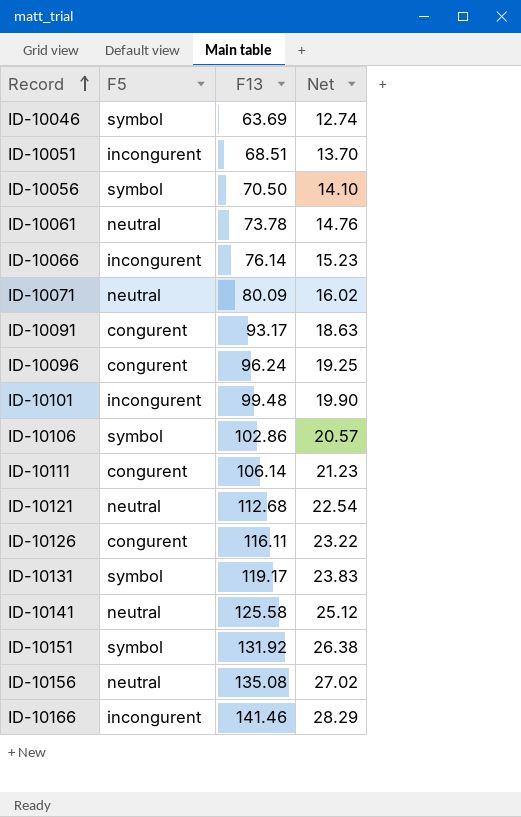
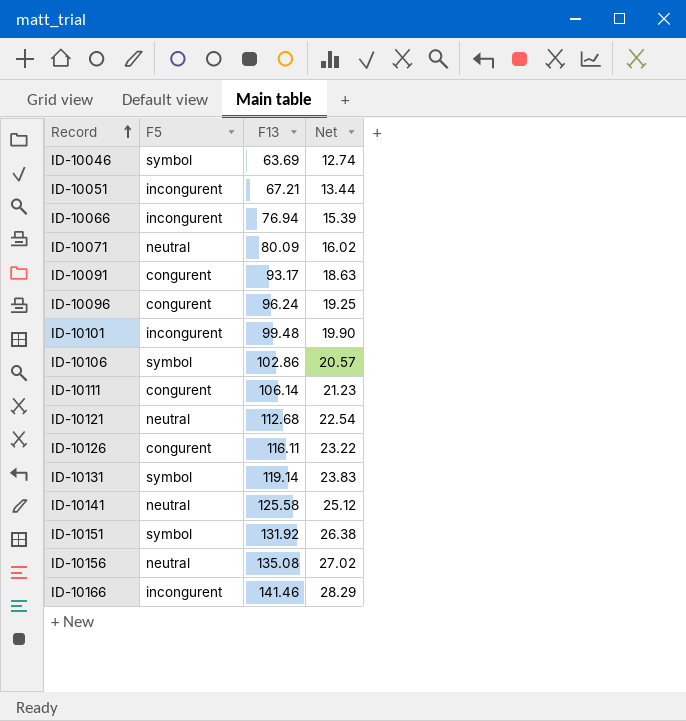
row ID-10056: symbol | 70.50 | 14.10 -> none
row ID-10061: neutral | 73.78 | 14.76 -> none
ID-10051 | F13: 68.51 -> 67.21
ID-10051 | Net: 13.70 -> 13.44
ID-10066 | F13: 76.14 -> 76.94
ID-10066 | Net: 15.23 -> 15.39
ID-10131 | F13: 119.17 -> 119.14

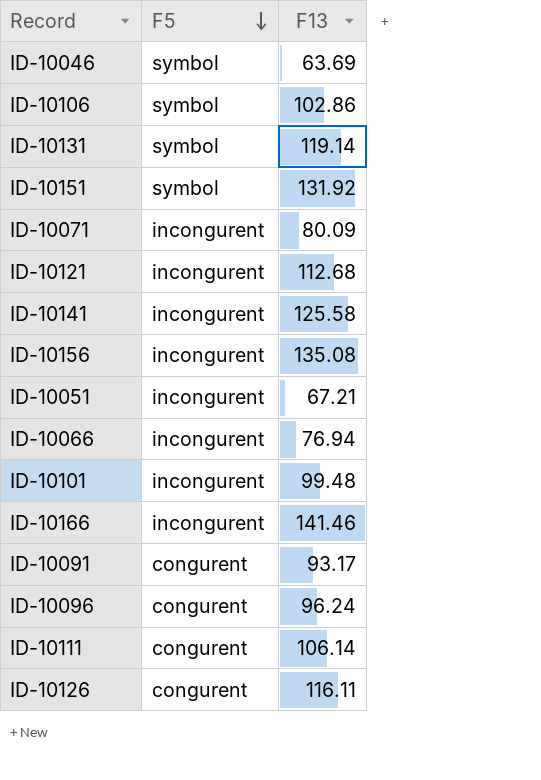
row order: Record ascending -> F5 descending
column Net | formula: [F13] * 0.2 -> none
ID-10071 | F5: neutral -> incongurent
ID-10121 | F5: neutral -> incongurent
ID-10141 | F5: neutral -> incongurent
ID-10156 | F5: neutral -> incongurent

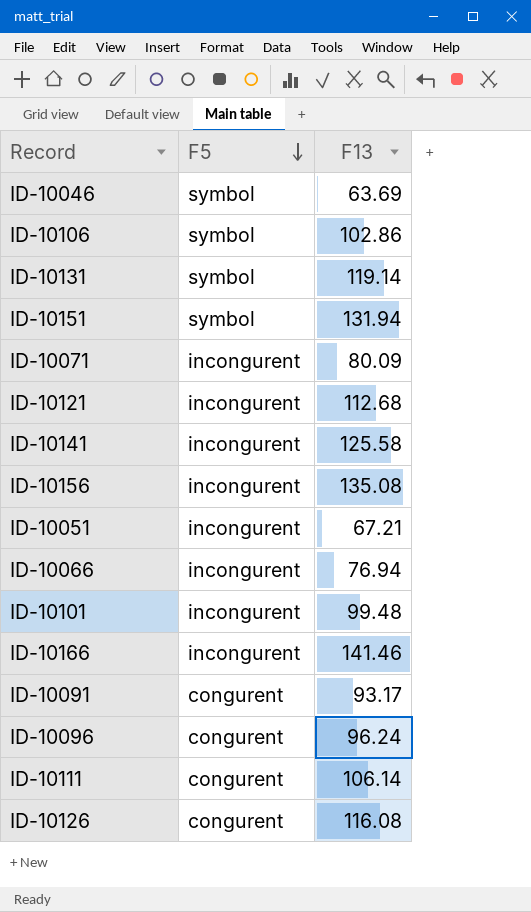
ID-10151 | F13: 131.92 -> 131.94
ID-10126 | F13: 116.11 -> 116.08

